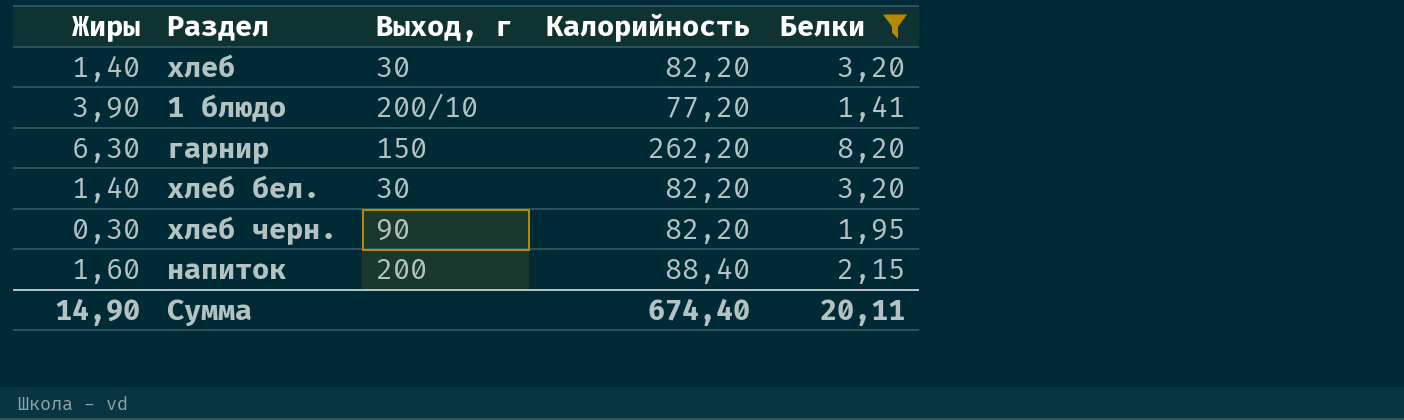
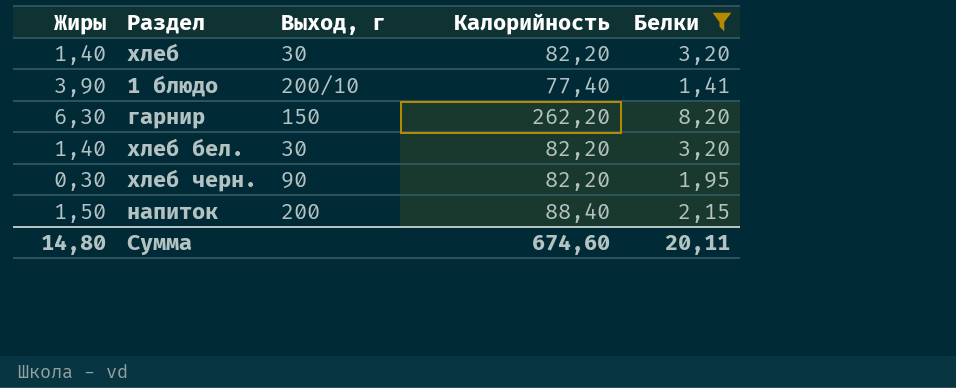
1 блюдо | Калорийность: 77,20 -> 77,40
напиток | Жиры: 1,60 -> 1,50
Сумма | Жиры: 14,90 -> 14,80
Сумма | Калорийность: 674,40 -> 674,60

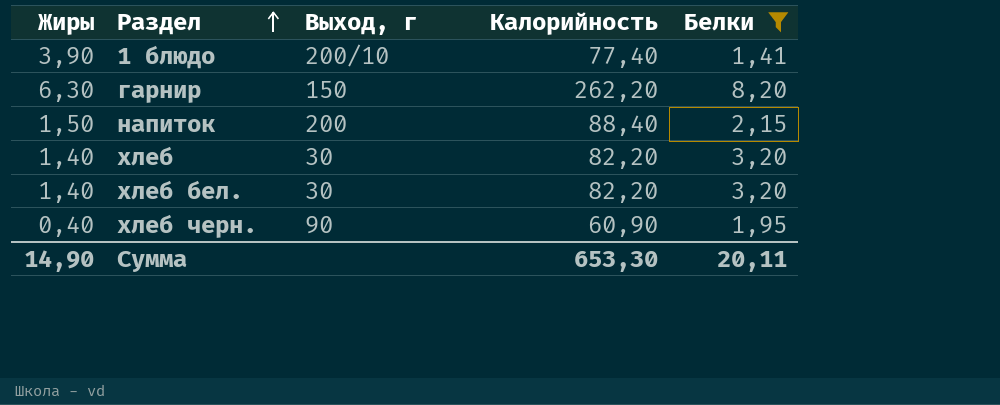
row order: none -> Раздел ascending
хлеб черн. | Жиры: 0,30 -> 0,40
хлеб черн. | Калорийность: 82,20 -> 60,90
Сумма | Жиры: 14,80 -> 14,90
Сумма | Калорийность: 674,60 -> 653,30

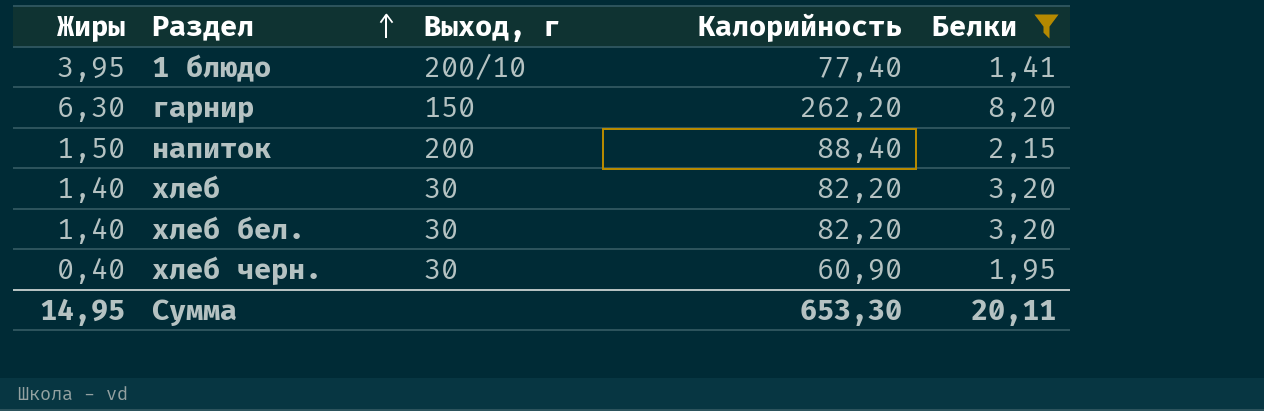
1 блюдо | Жиры: 3,90 -> 3,95
хлеб черн. | Выход, г: 90 -> 30
Сумма | Жиры: 14,90 -> 14,95

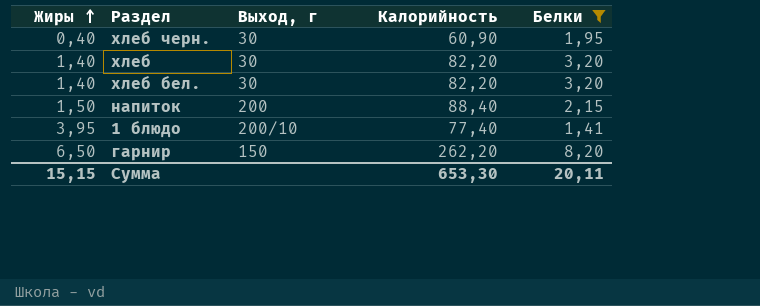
row order: Раздел ascending -> Жиры ascending
гарнир | Жиры: 6,30 -> 6,50
Сумма | Жиры: 14,95 -> 15,15

